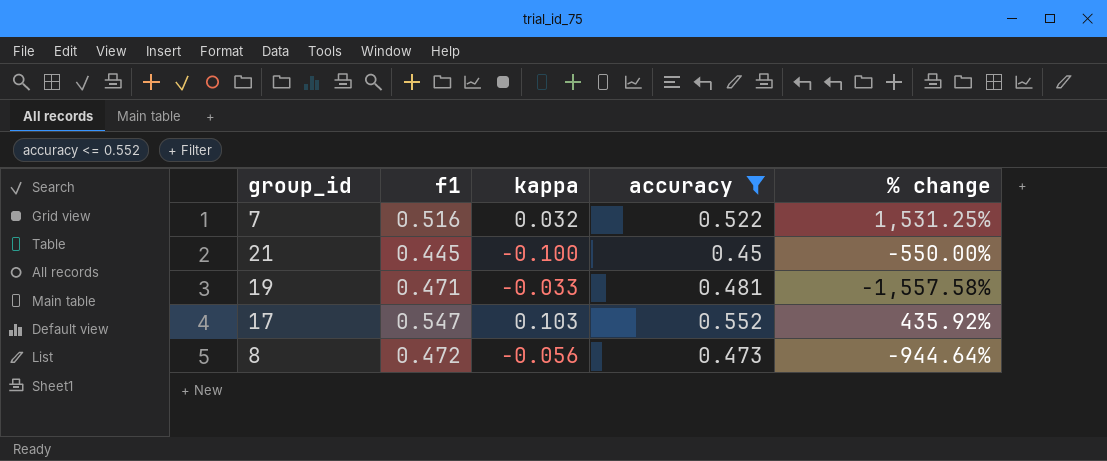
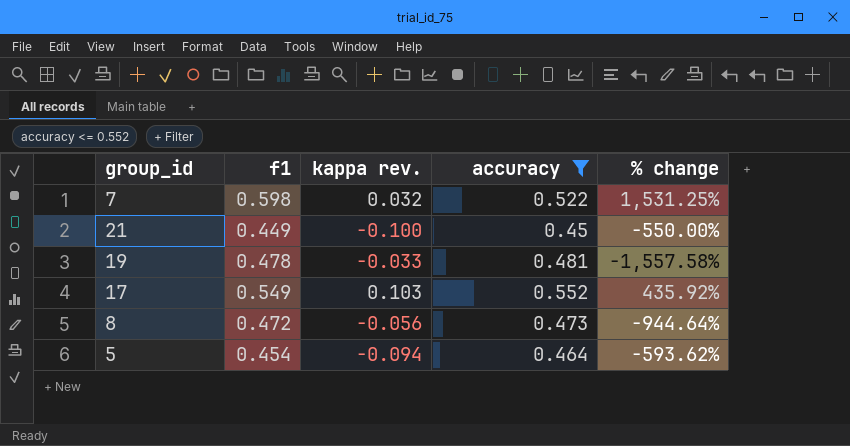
column name: kappa -> kappa rev.
7 | f1: 0.516 -> 0.598
21 | f1: 0.445 -> 0.449
19 | f1: 0.471 -> 0.478
17 | f1: 0.547 -> 0.549
row 5: none -> 0.454 | -0.094 | 0.464 | -593.62%

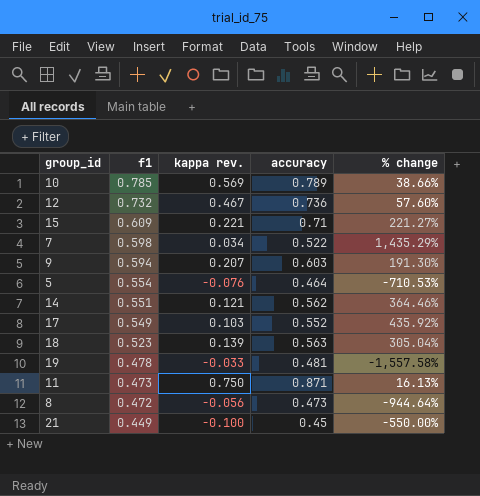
filter: accuracy <= 0.552 -> none
row order: none -> f1 descending
7 | kappa rev.: 0.032 -> 0.034
7 | % change: 1,531.25% -> 1,435.29%
5 | f1: 0.454 -> 0.554
5 | kappa rev.: -0.094 -> -0.076
5 | % change: -593.62% -> -710.53%

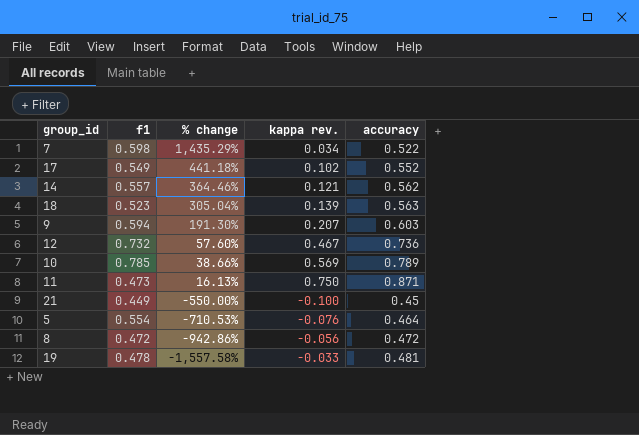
row order: f1 descending -> % change descending
column % change | position: 5 -> 3
row 15: 0.609 | 0.221 | 0.71 | 221.27% -> none
17 | % change: 435.92% -> 441.18%
17 | kappa rev.: 0.103 -> 0.102
14 | f1: 0.551 -> 0.557
8 | % change: -944.64% -> -942.86%
8 | accuracy: 0.473 -> 0.472

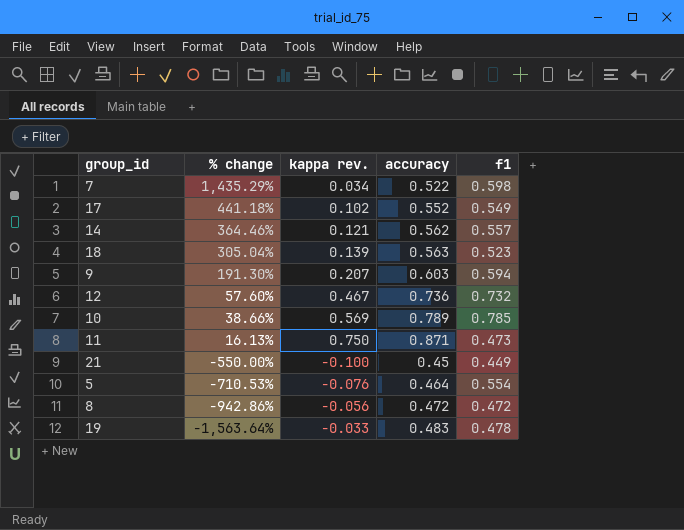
column f1 | position: 2 -> 5
19 | % change: -1,557.58% -> -1,563.64%
19 | accuracy: 0.481 -> 0.483

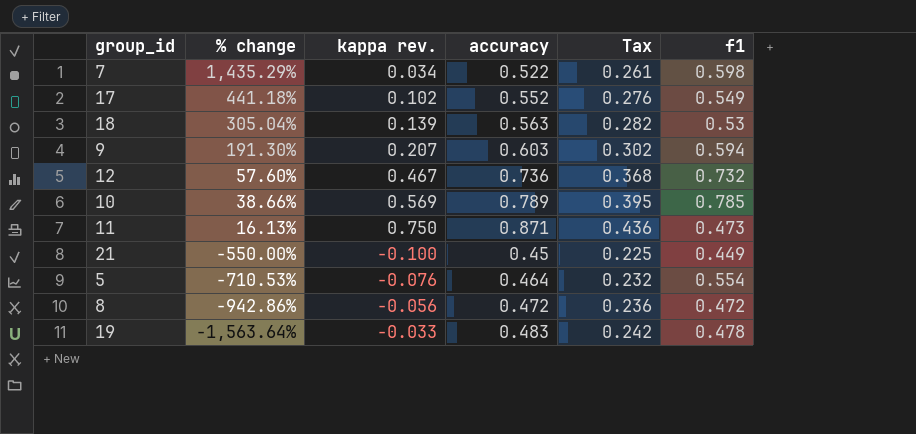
column Tax | formula: none -> [accuracy] * 0.5
row 14: 364.46% | 0.121 | 0.562 | 0.557 -> none
18 | f1: 0.523 -> 0.53

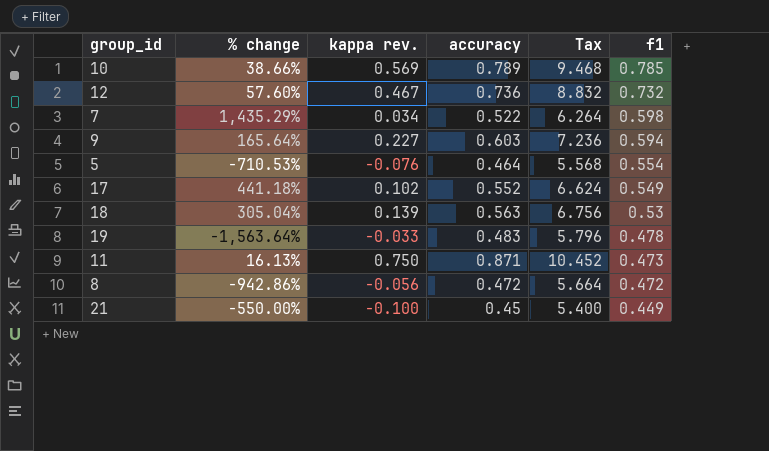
row order: % change descending -> f1 descending
column Tax | formula: [accuracy] * 0.5 -> [accuracy] * 12
9 | % change: 191.30% -> 165.64%
9 | kappa rev.: 0.207 -> 0.227

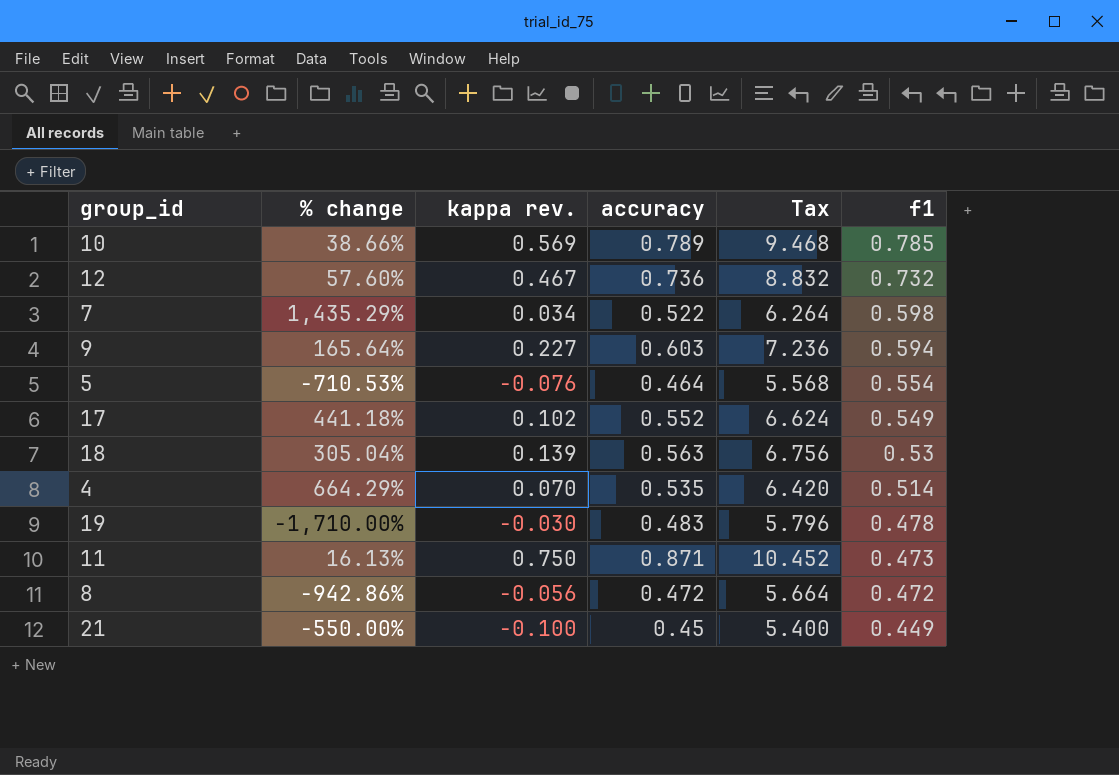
row 4: none -> 664.29% | 0.070 | 0.535 | 6.420 | 0.514
19 | % change: -1,563.64% -> -1,710.00%
19 | kappa rev.: -0.033 -> -0.030

